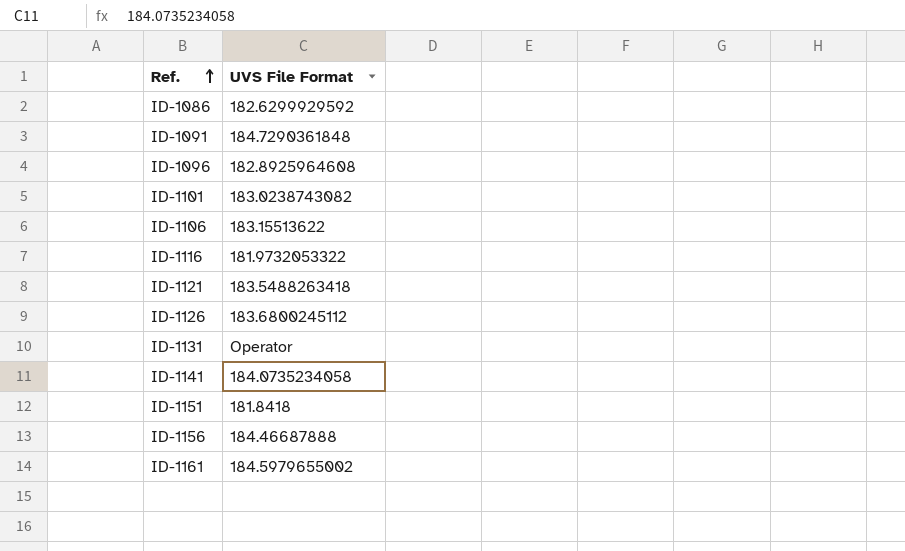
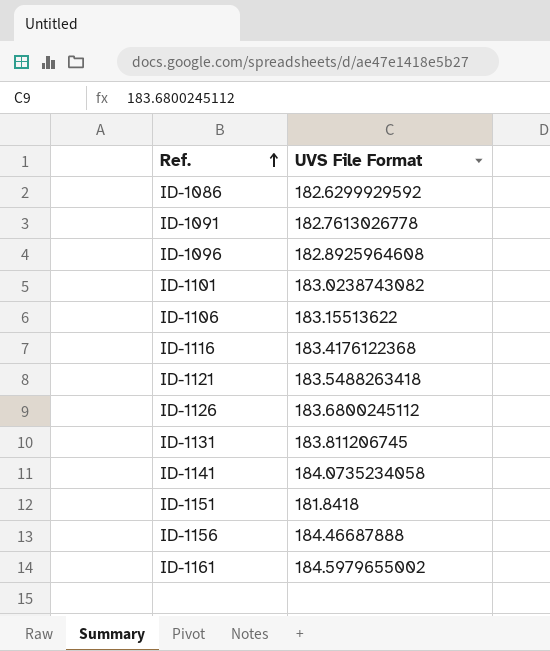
ID-1091 | UVS File Format: 184.7290361848 -> 182.7613026778
ID-1116 | UVS File Format: 181.9732053322 -> 183.4176122368
ID-1131 | UVS File Format: Operator -> 183.811206745

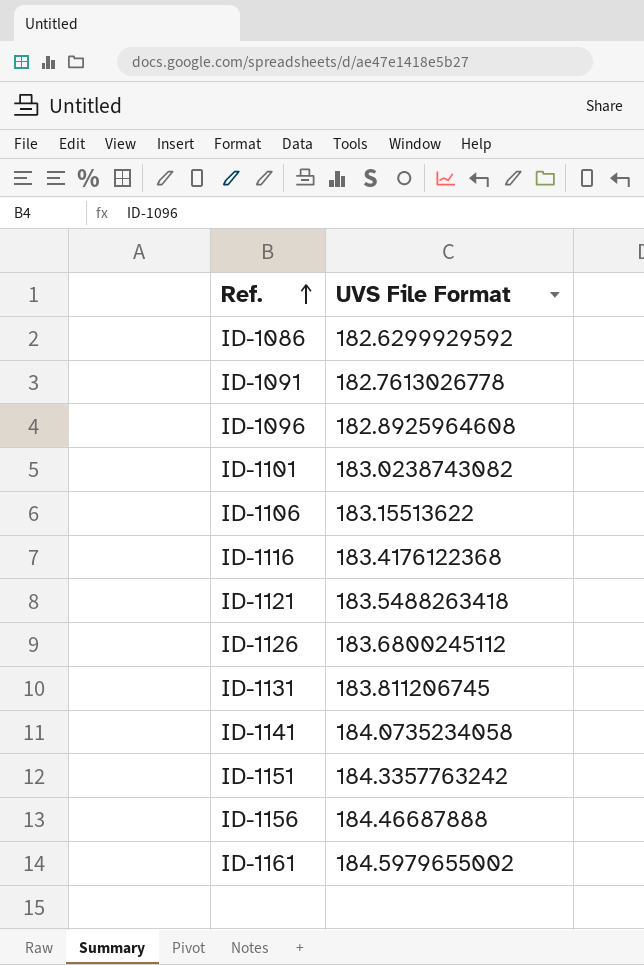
ID-1151 | UVS File Format: 181.8418 -> 184.3357763242

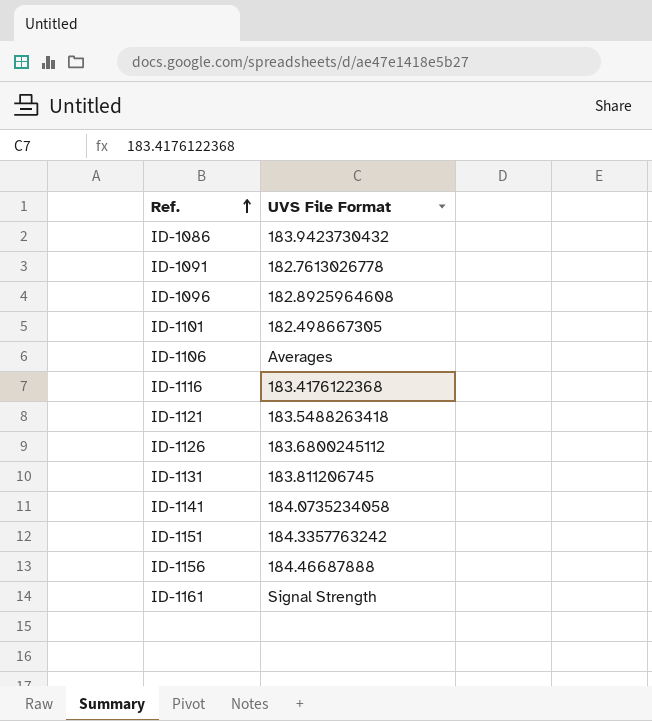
ID-1086 | UVS File Format: 182.6299929592 -> 183.9423730432
ID-1101 | UVS File Format: 183.0238743082 -> 182.498667305
ID-1106 | UVS File Format: 183.15513622 -> Averages
ID-1161 | UVS File Format: 184.5979655002 -> Signal Strength

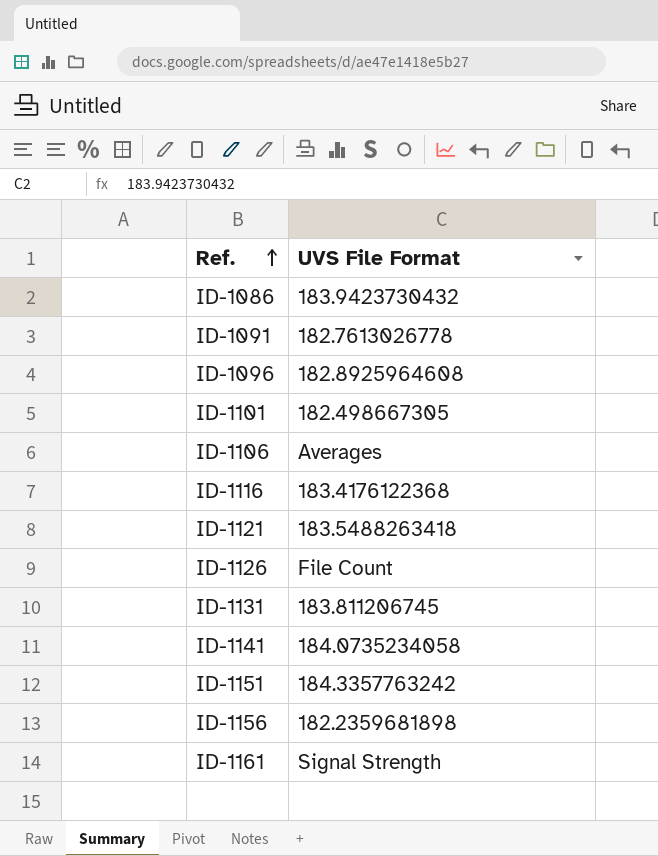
ID-1126 | UVS File Format: 183.6800245112 -> File Count
ID-1156 | UVS File Format: 184.46687888 -> 182.2359681898

